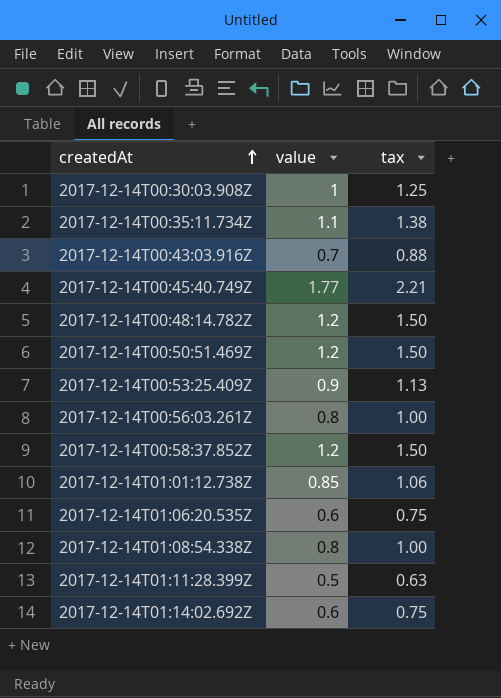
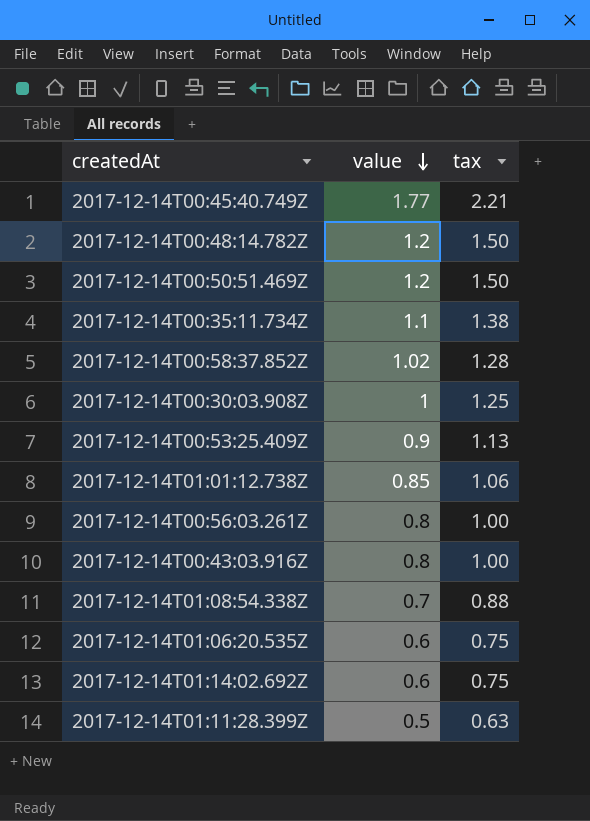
row order: createdAt ascending -> value descending
2017-12-14T00:58:37.852Z | value: 1.2 -> 1.02
2017-12-14T00:58:37.852Z | tax: 1.50 -> 1.28
2017-12-14T00:43:03.916Z | value: 0.7 -> 0.8
2017-12-14T00:43:03.916Z | tax: 0.88 -> 1.00
2017-12-14T01:08:54.338Z | value: 0.8 -> 0.7
2017-12-14T01:08:54.338Z | tax: 1.00 -> 0.88

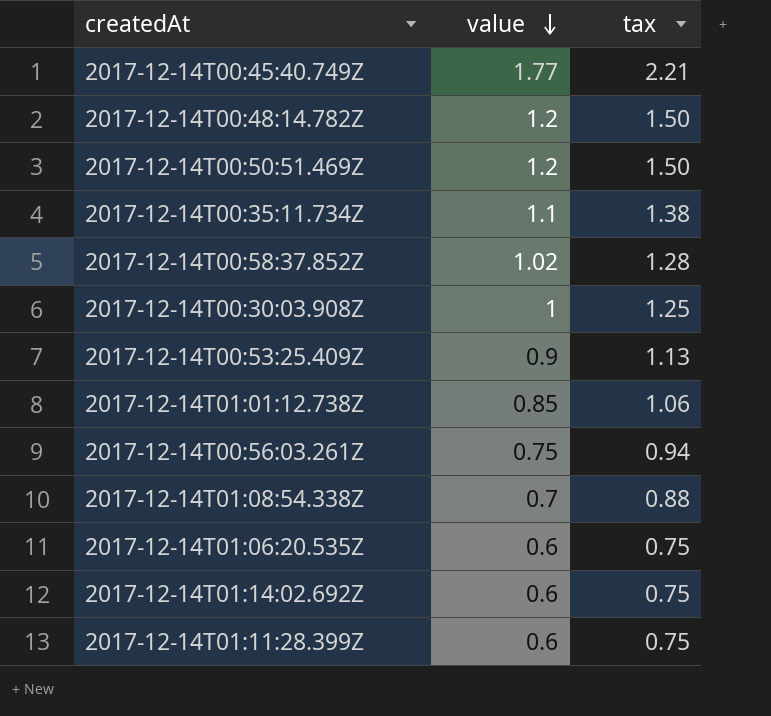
row 2017-12-14T00:43:03.916Z: 0.8 | 1.00 -> none
2017-12-14T00:56:03.261Z | value: 0.8 -> 0.75
2017-12-14T00:56:03.261Z | tax: 1.00 -> 0.94
2017-12-14T01:11:28.399Z | value: 0.5 -> 0.6
2017-12-14T01:11:28.399Z | tax: 0.63 -> 0.75

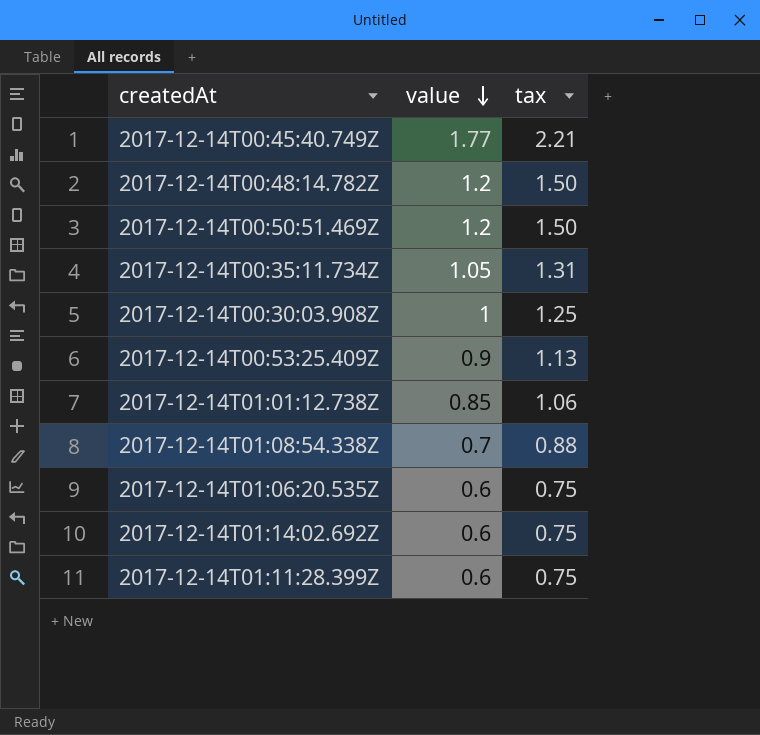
row 2017-12-14T00:58:37.852Z: 1.02 | 1.28 -> none
row 2017-12-14T00:56:03.261Z: 0.75 | 0.94 -> none
2017-12-14T00:35:11.734Z | value: 1.1 -> 1.05
2017-12-14T00:35:11.734Z | tax: 1.38 -> 1.31

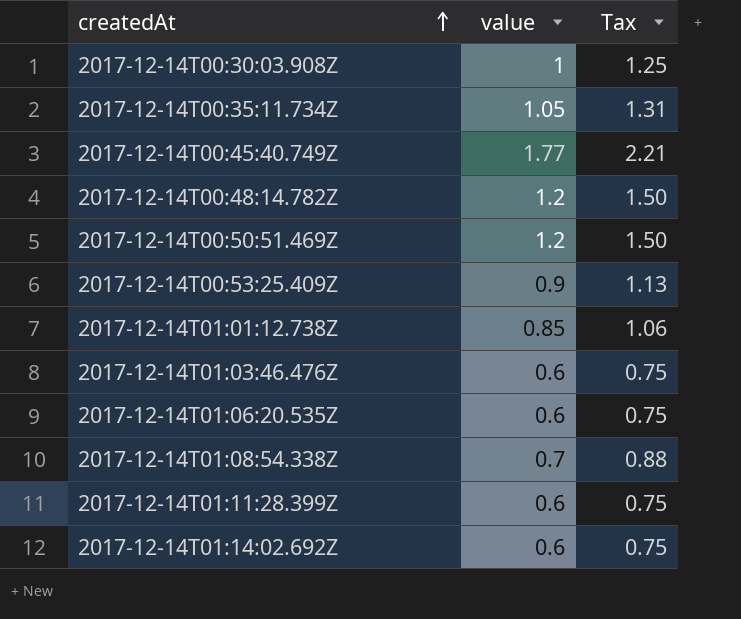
row order: value descending -> createdAt ascending
column name: tax -> Tax
row 2017-12-14T01:03:46.476Z: none -> 0.6 | 0.75

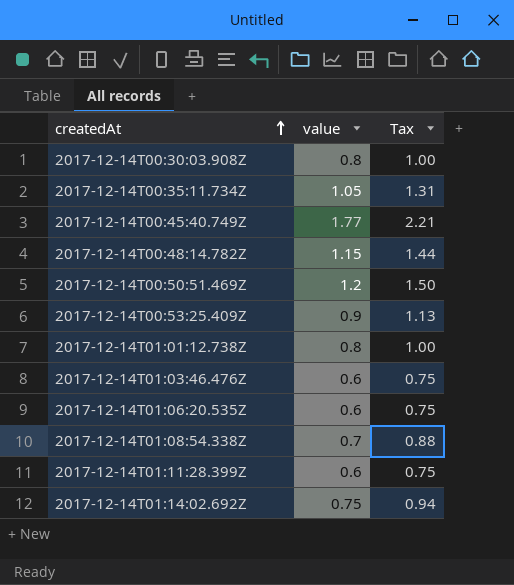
2017-12-14T00:30:03.908Z | value: 1 -> 0.8
2017-12-14T00:30:03.908Z | Tax: 1.25 -> 1.00
2017-12-14T00:48:14.782Z | value: 1.2 -> 1.15
2017-12-14T00:48:14.782Z | Tax: 1.50 -> 1.44
2017-12-14T01:01:12.738Z | value: 0.85 -> 0.8
2017-12-14T01:01:12.738Z | Tax: 1.06 -> 1.00
2017-12-14T01:14:02.692Z | value: 0.6 -> 0.75
2017-12-14T01:14:02.692Z | Tax: 0.75 -> 0.94

